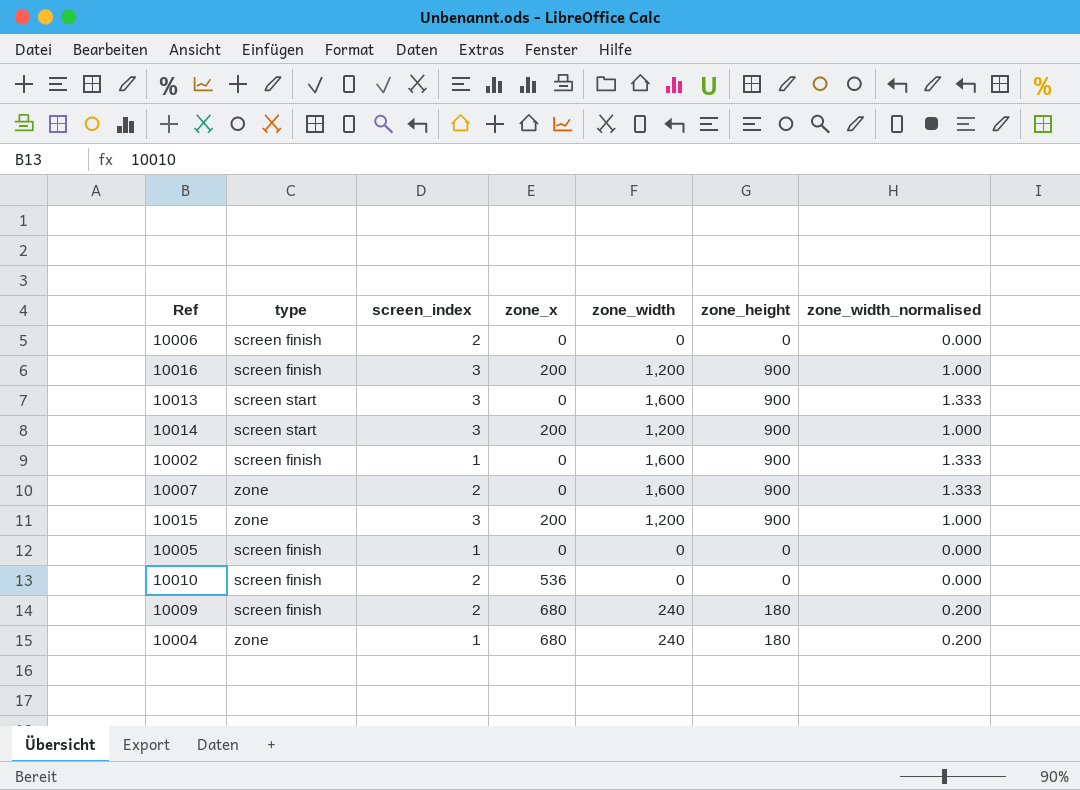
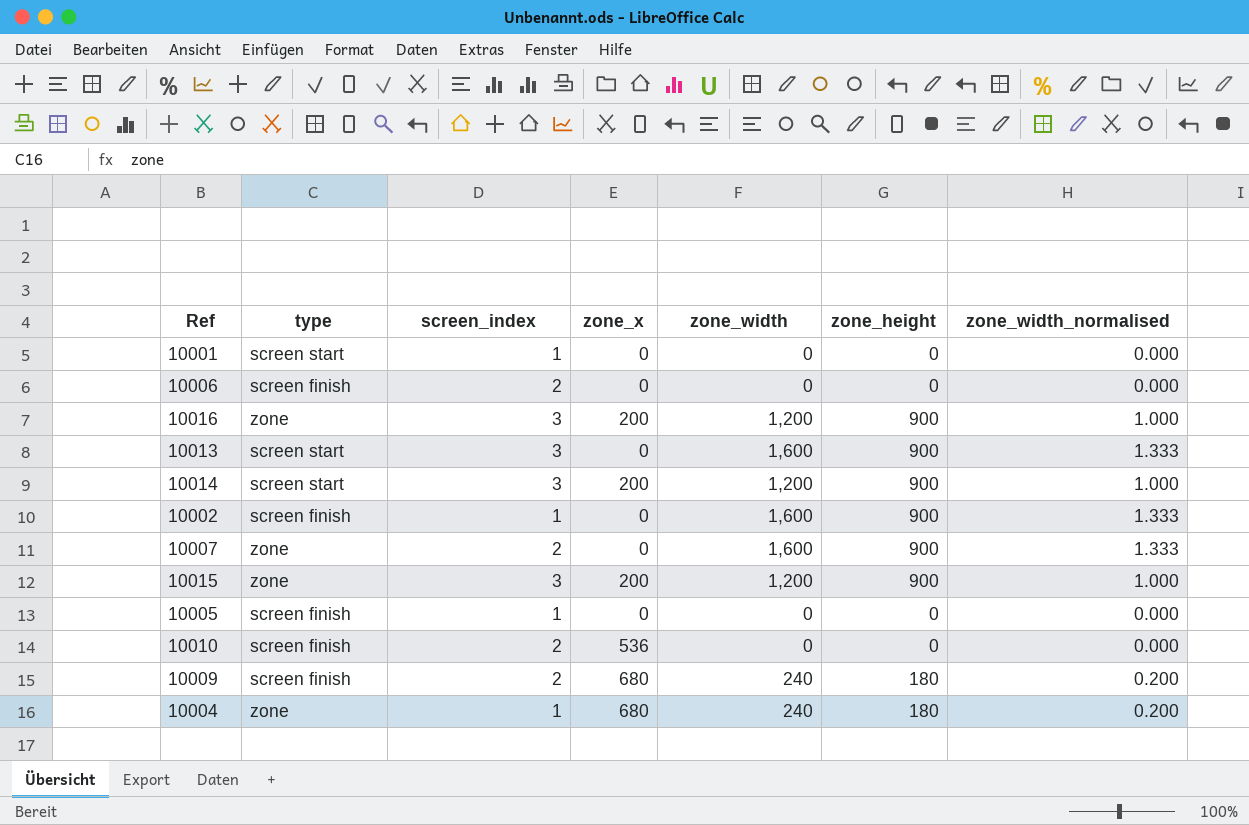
row 10001: none -> screen start | 1 | 0 | 0 | 0 | 0.000
10016 | type: screen finish -> zone

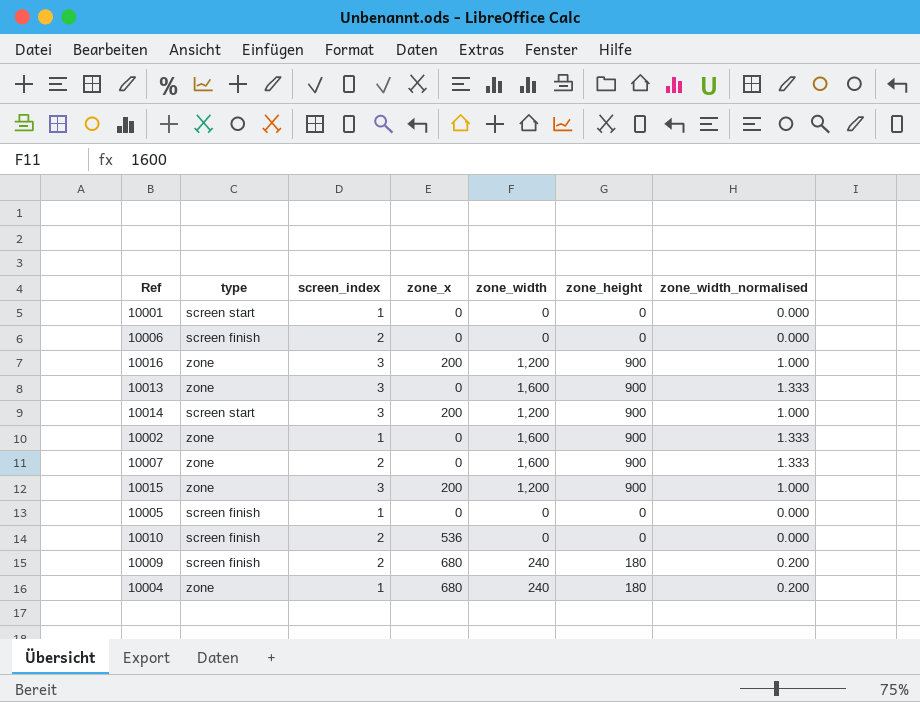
10013 | type: screen start -> zone
10002 | type: screen finish -> zone

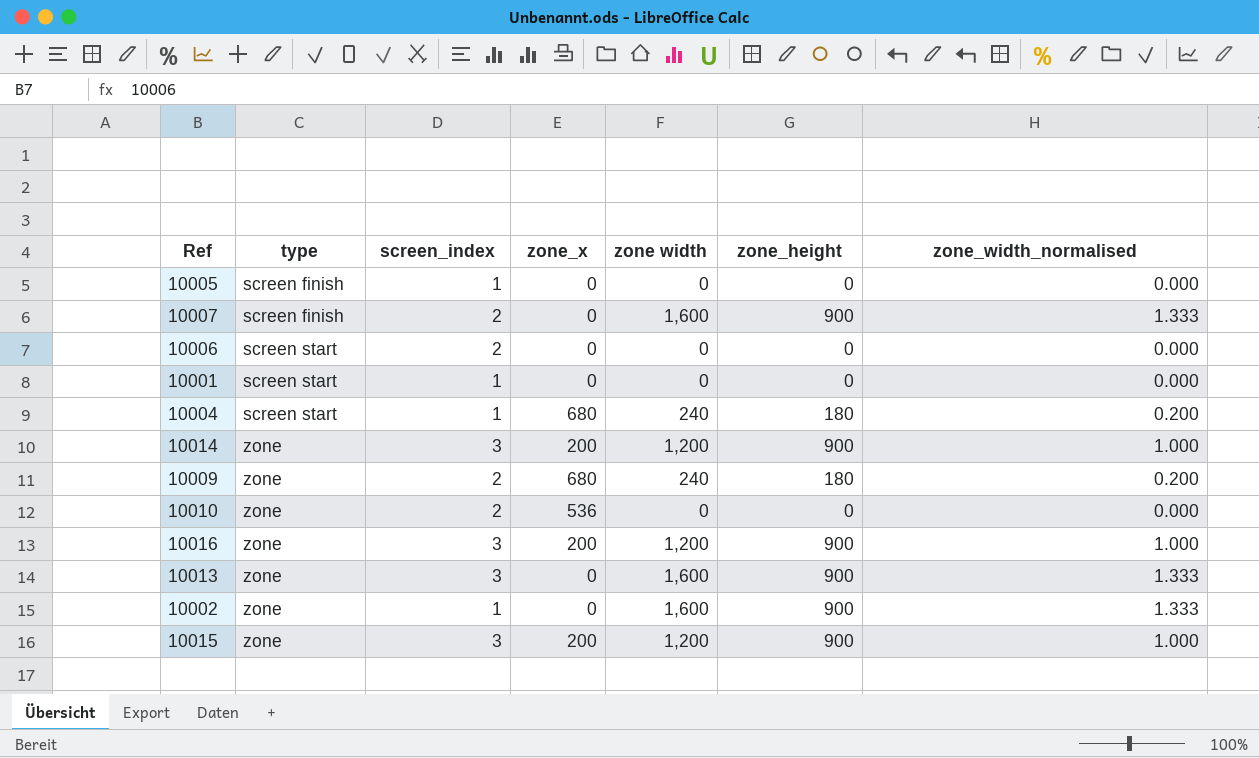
row order: none -> type ascending
column name: zone_width -> zone width
10007 | type: zone -> screen finish
10006 | type: screen finish -> screen start
10004 | type: zone -> screen start
10014 | type: screen start -> zone
10009 | type: screen finish -> zone
10010 | type: screen finish -> zone

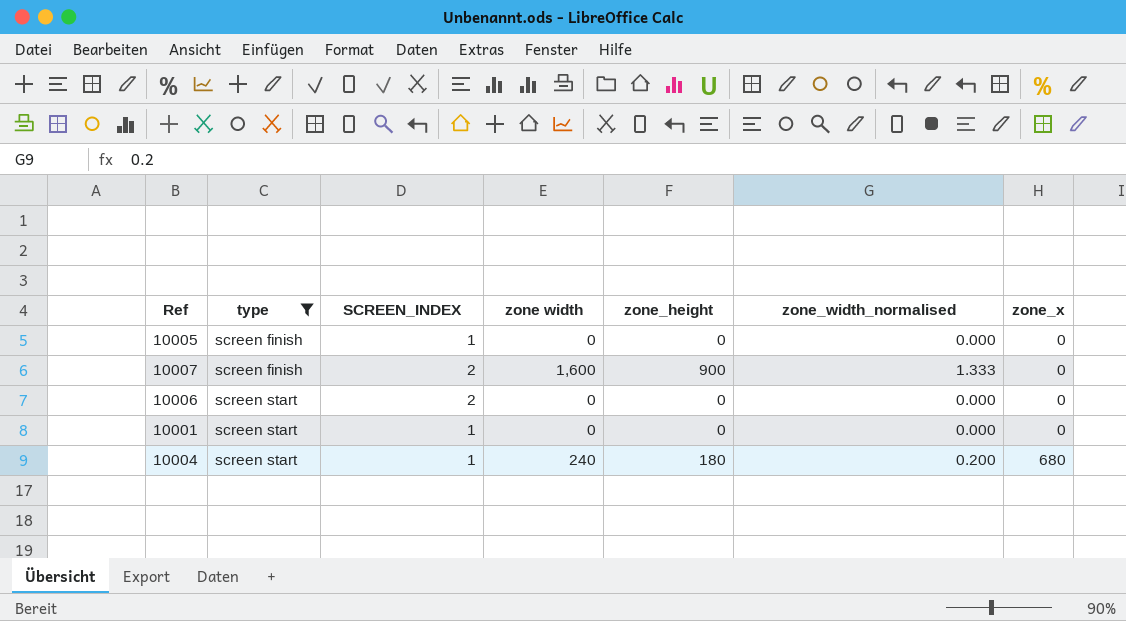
filter: none -> type != zone
column name: screen_index -> SCREEN_INDEX
column zone_x | position: 4 -> 7

